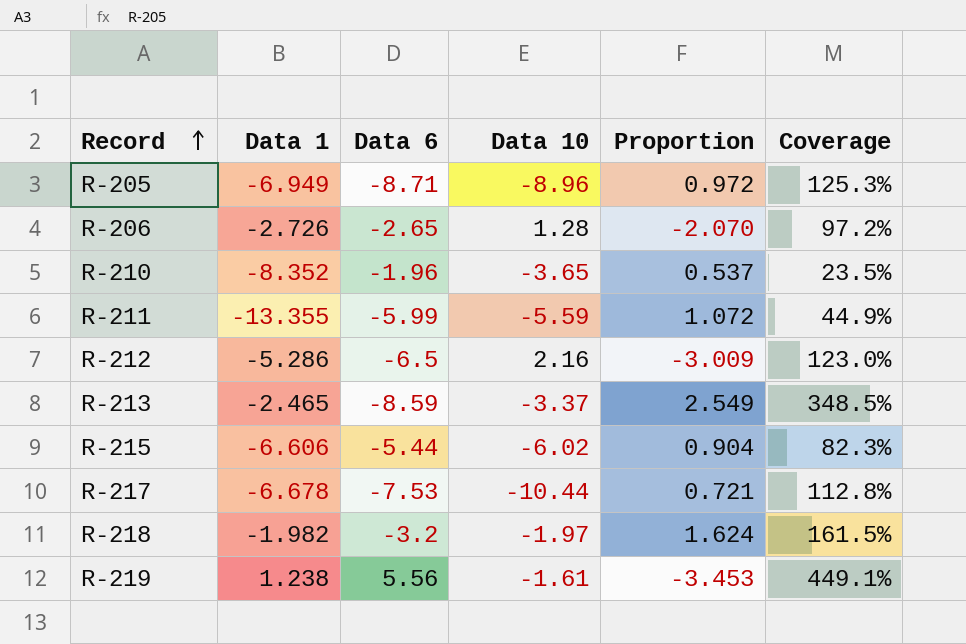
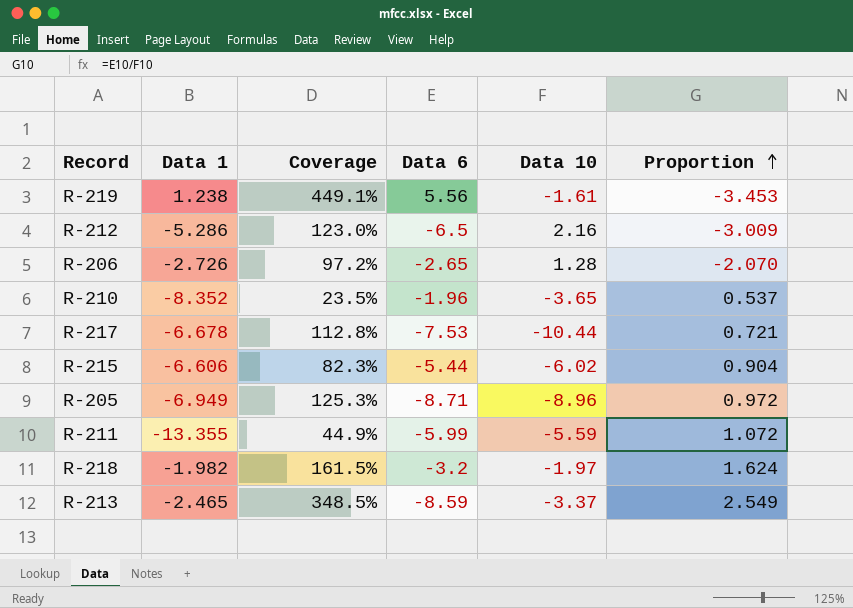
row order: Record ascending -> Proportion ascending
column Coverage | position: 6 -> 3

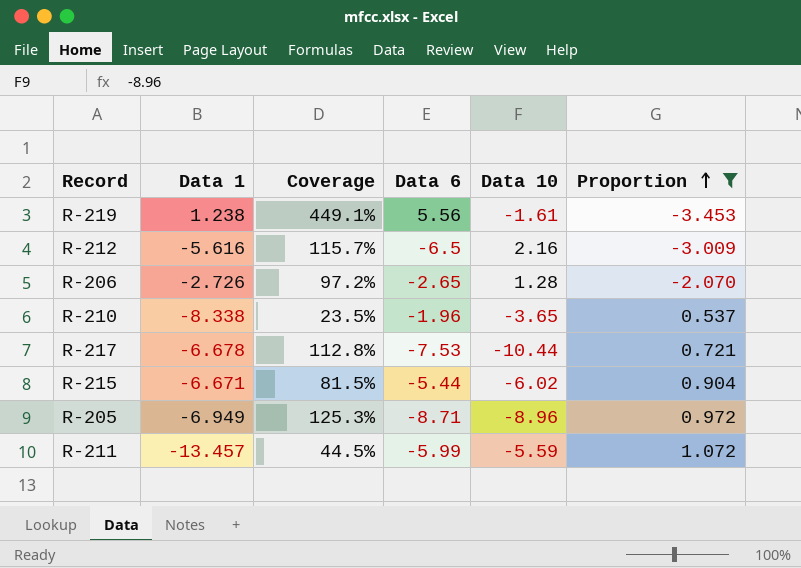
filter: none -> Proportion <= 1.072
R-212 | Data 1: -5.286 -> -5.616
R-212 | Coverage: 123.0% -> 115.7%
R-210 | Data 1: -8.352 -> -8.338
R-215 | Data 1: -6.606 -> -6.671
R-215 | Coverage: 82.3% -> 81.5%
R-211 | Data 1: -13.355 -> -13.457
R-211 | Coverage: 44.9% -> 44.5%

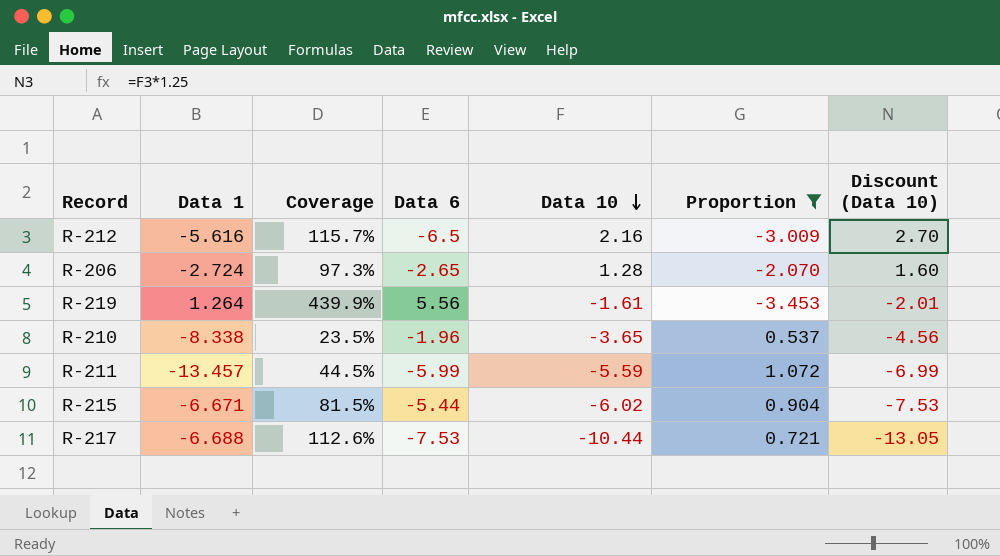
row order: Proportion ascending -> Data 10 descending
column Discount (Data 10) | formula: none -> [Data 10] * 1.25
row R-205: -6.949 | 125.3% | -8.71 | -8.96 | 0.972 -> none
R-206 | Data 1: -2.726 -> -2.724
R-206 | Coverage: 97.2% -> 97.3%
R-219 | Data 1: 1.238 -> 1.264
R-219 | Coverage: 449.1% -> 439.9%
R-217 | Data 1: -6.678 -> -6.688
R-217 | Coverage: 112.8% -> 112.6%

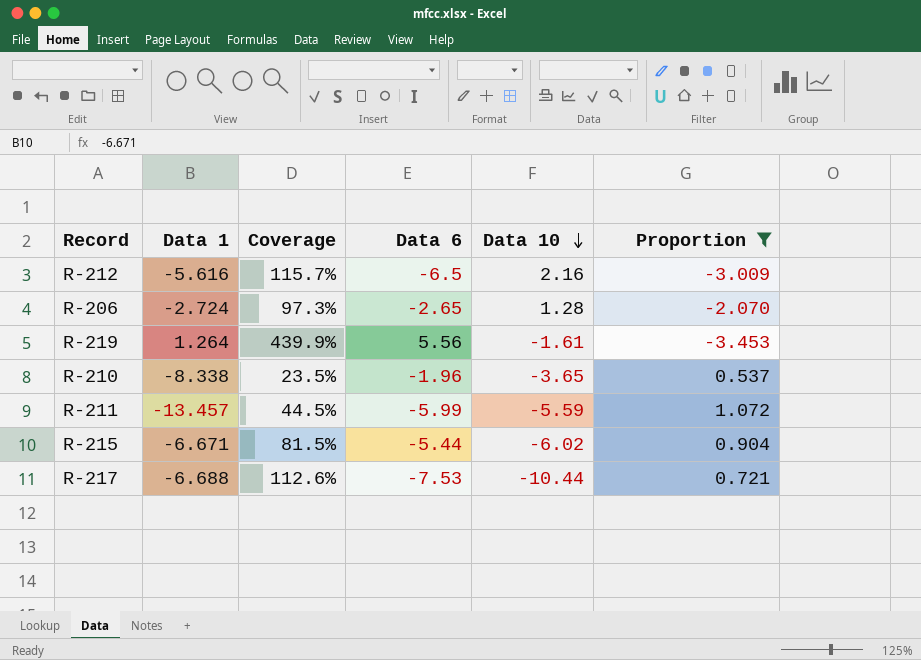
column Discount (Data 10) | formula: [Data 10] * 1.25 -> none

